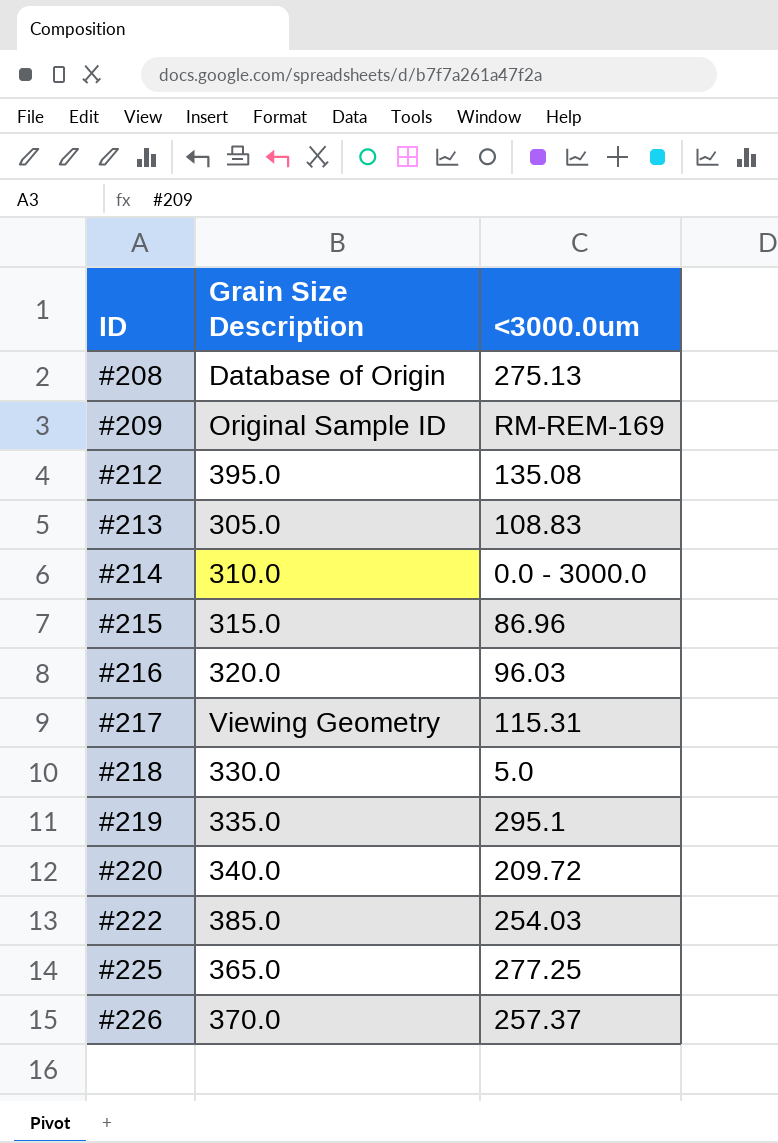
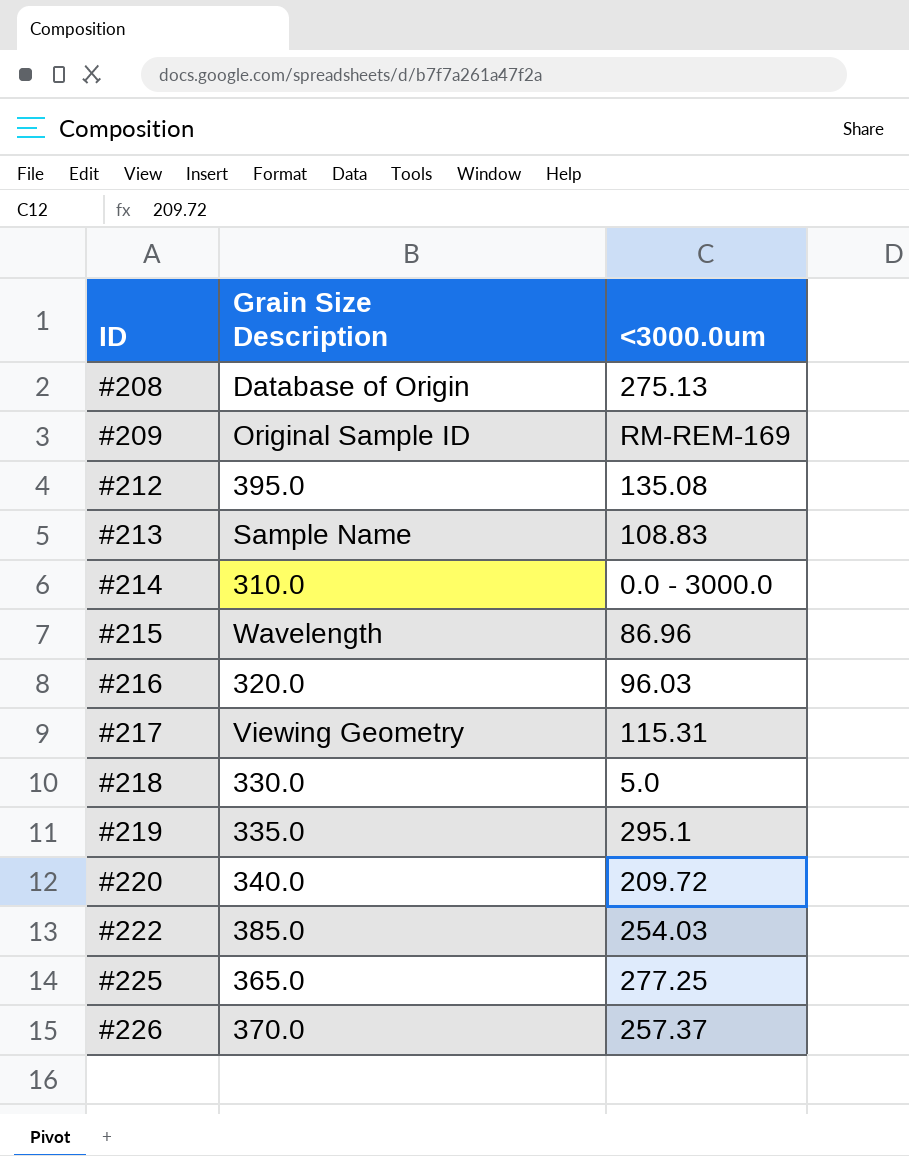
#213 | Grain Size Description: 305.0 -> Sample Name
#215 | Grain Size Description: 315.0 -> Wavelength

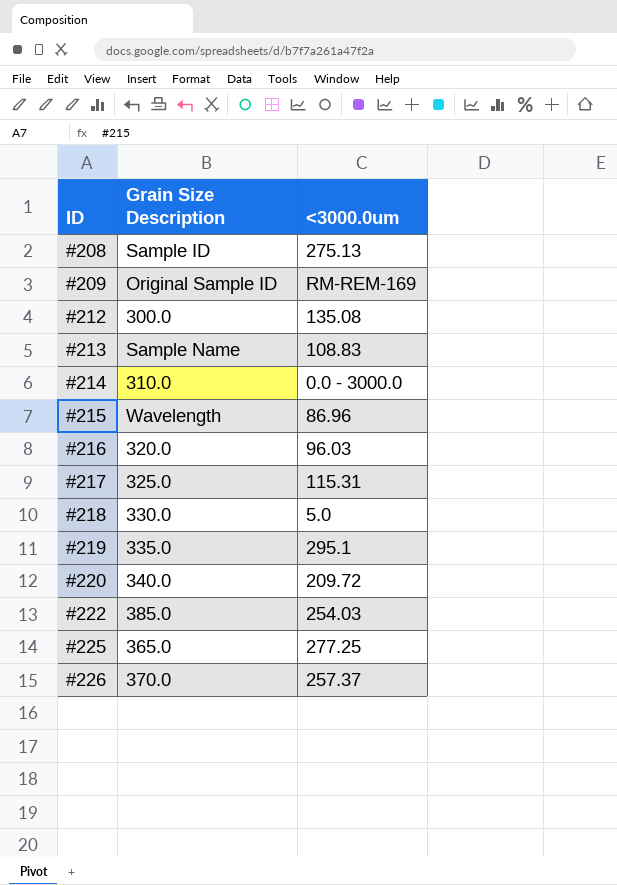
#208 | Grain Size Description: Database of Origin -> Sample ID
#212 | Grain Size Description: 395.0 -> 300.0
#217 | Grain Size Description: Viewing Geometry -> 325.0

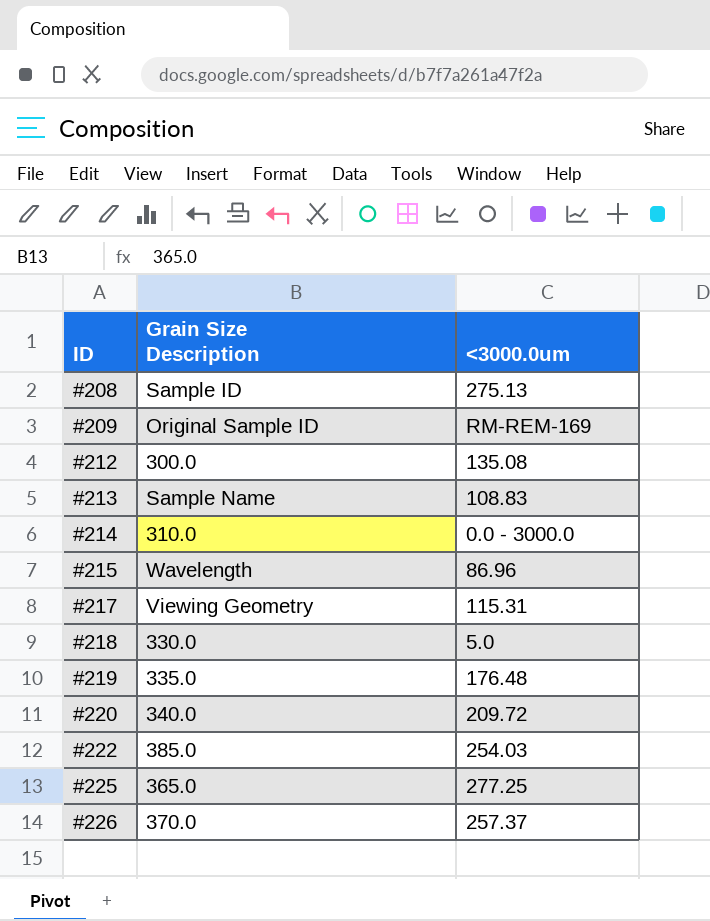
row #216: 320.0 | 96.03 -> none
#217 | Grain Size Description: 325.0 -> Viewing Geometry
#219 | <3000.0um: 295.1 -> 176.48

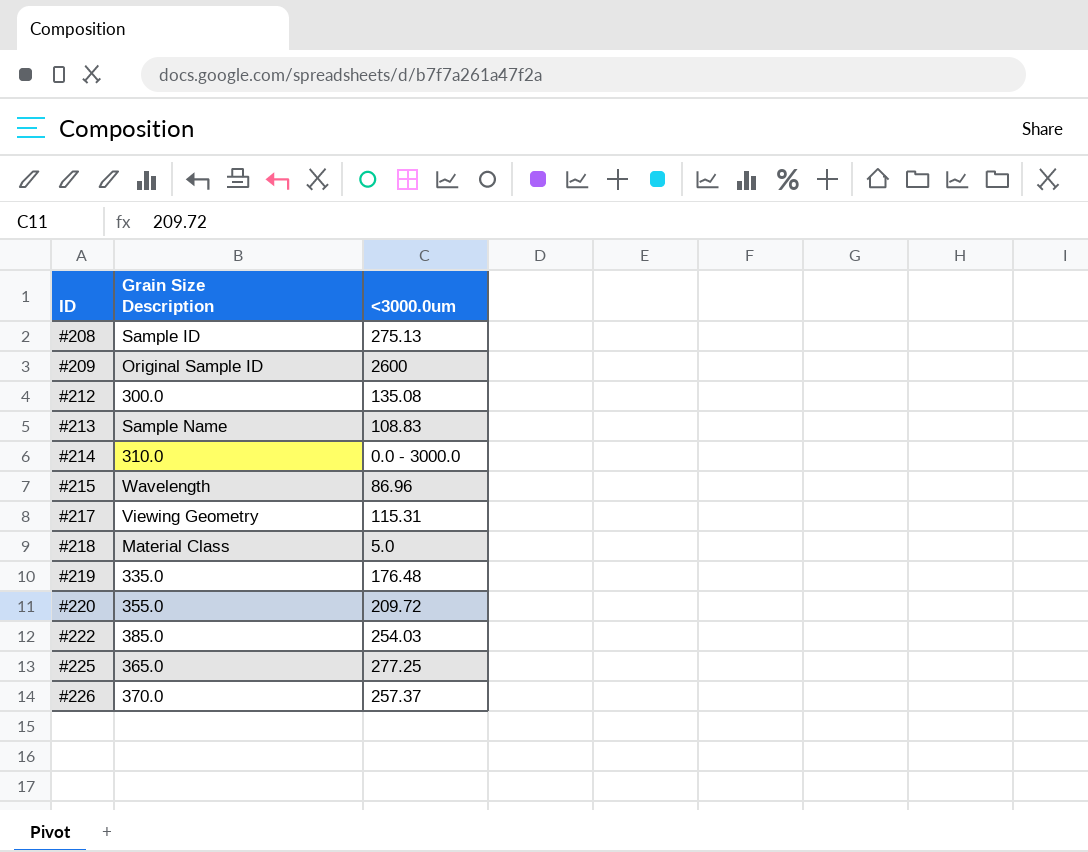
#209 | <3000.0um: RM-REM-169 -> 2600
#218 | Grain Size Description: 330.0 -> Material Class
#220 | Grain Size Description: 340.0 -> 355.0

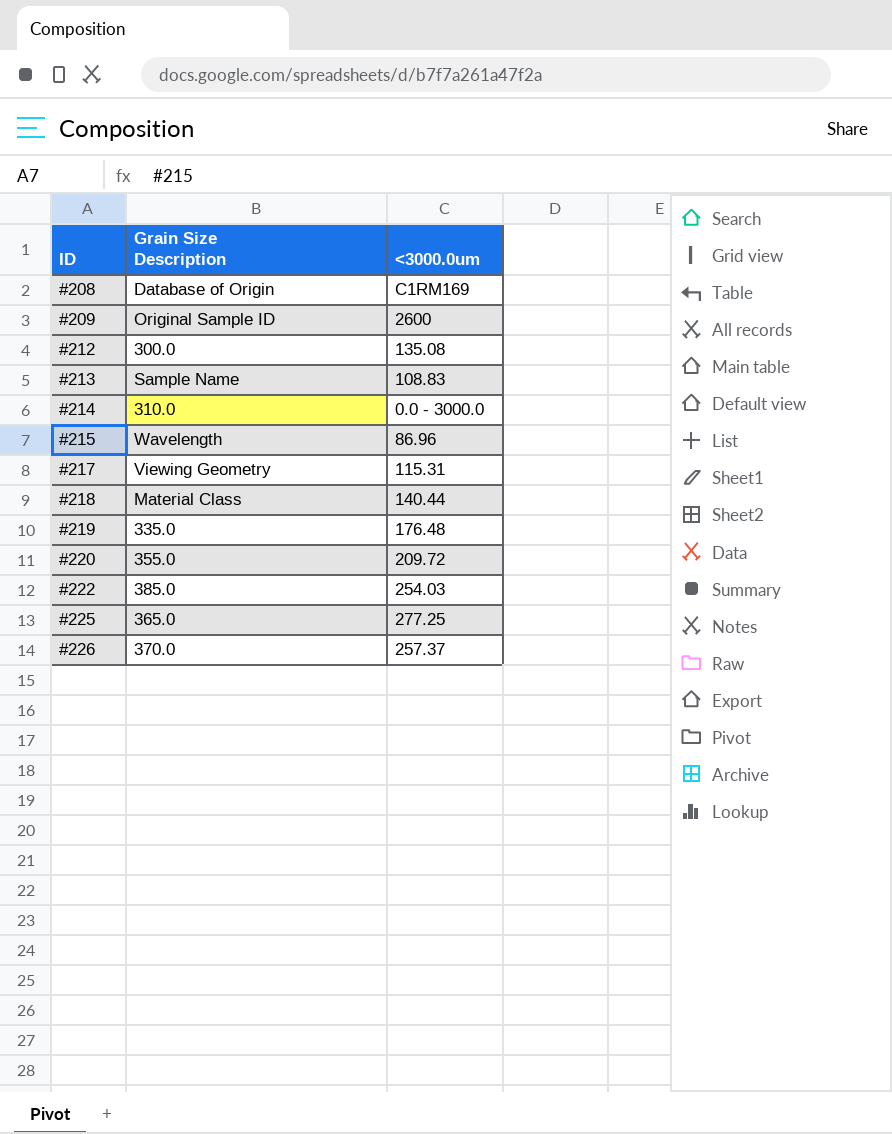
#208 | Grain Size Description: Sample ID -> Database of Origin
#208 | <3000.0um: 275.13 -> C1RM169
#218 | <3000.0um: 5.0 -> 140.44

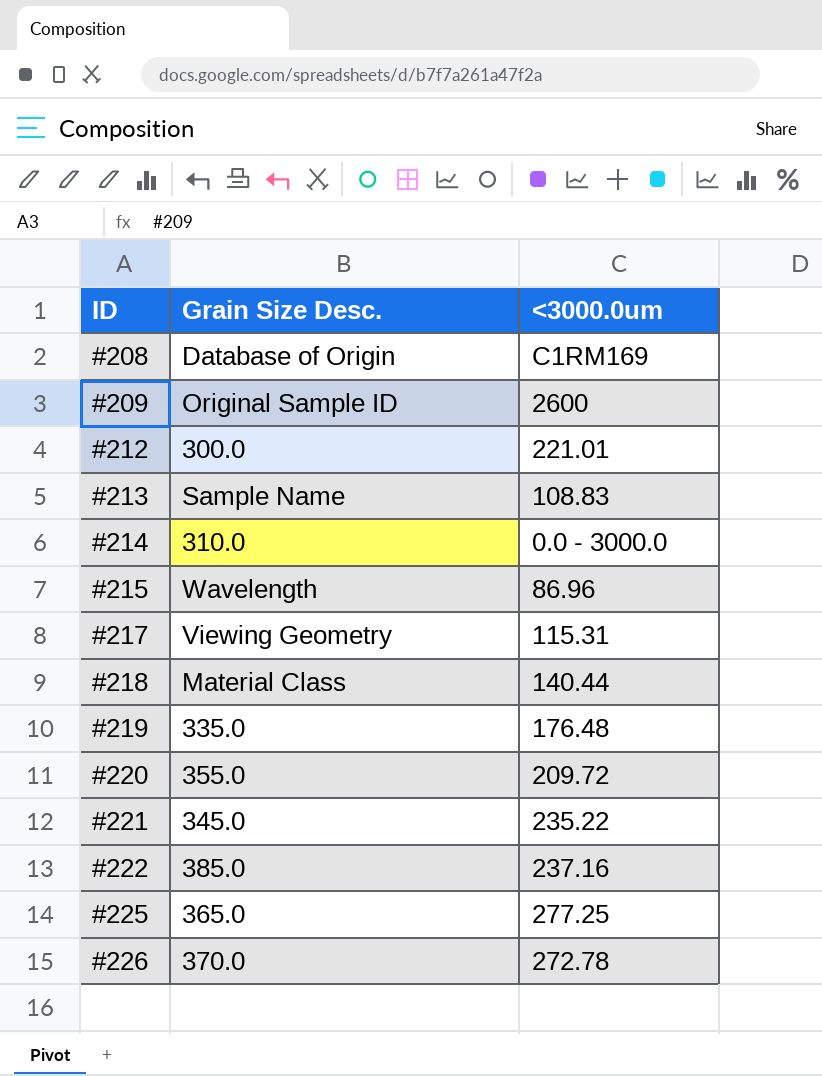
column name: Grain Size Description -> Grain Size Desc.
#212 | <3000.0um: 135.08 -> 221.01
row #221: none -> 345.0 | 235.22
#222 | <3000.0um: 254.03 -> 237.16
#226 | <3000.0um: 257.37 -> 272.78

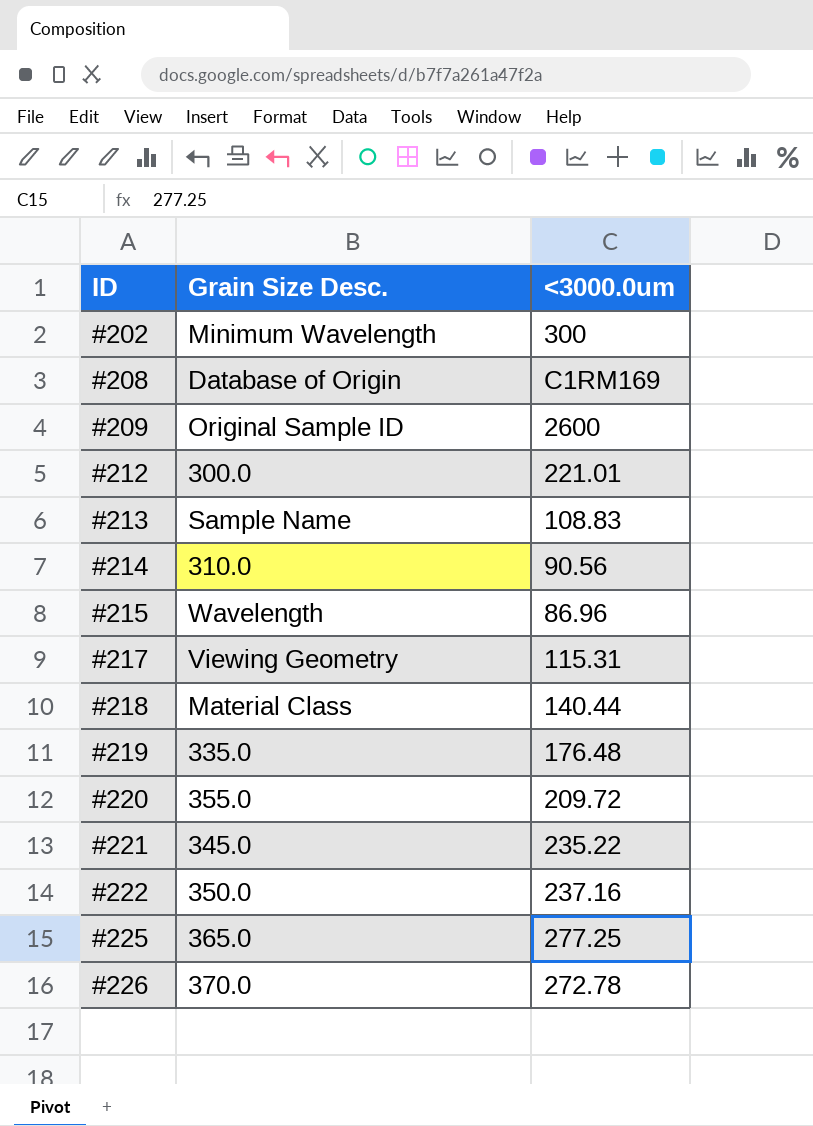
row #202: none -> Minimum Wavelength | 300
#214 | <3000.0um: 0.0 - 3000.0 -> 90.56
#222 | Grain Size Desc.: 385.0 -> 350.0

